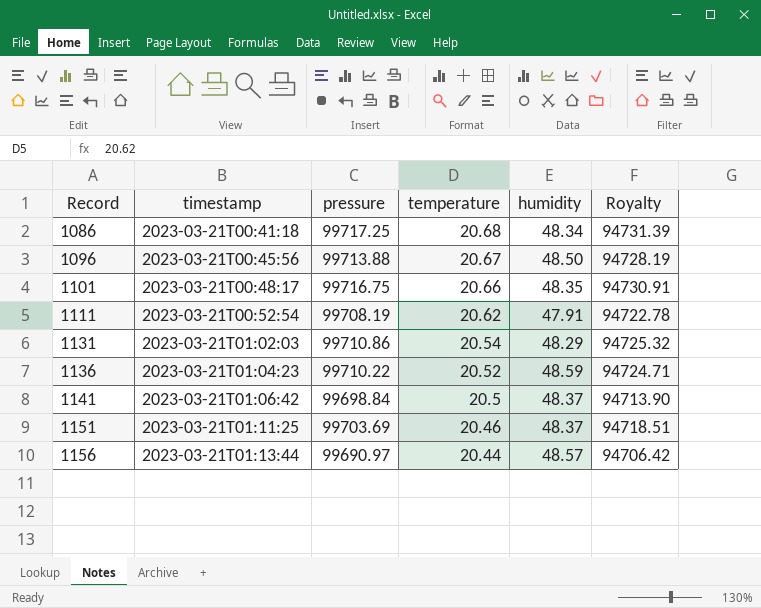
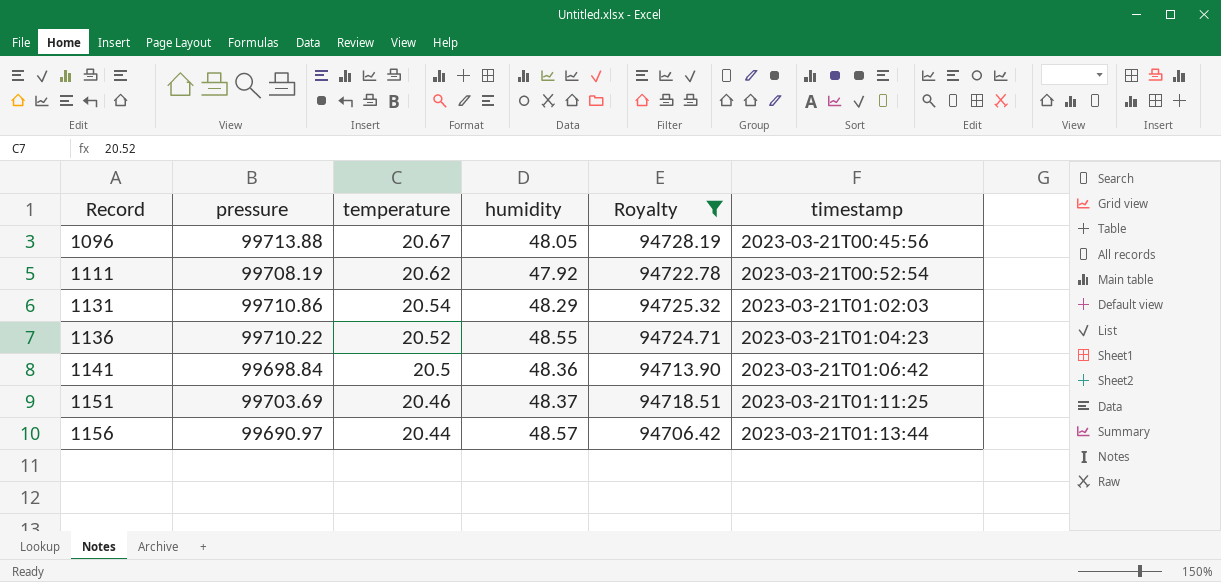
filter: none -> Royalty <= 94728.19
column timestamp | position: 2 -> 6
1096 | humidity: 48.50 -> 48.05
1111 | humidity: 47.91 -> 47.92
1136 | humidity: 48.59 -> 48.55
1141 | humidity: 48.37 -> 48.36

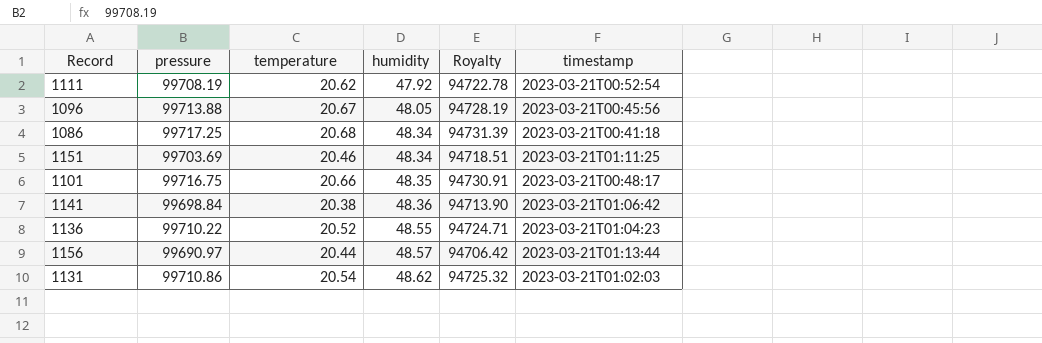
filter: Royalty <= 94728.19 -> none
row order: Record ascending -> humidity ascending
1151 | humidity: 48.37 -> 48.34
1141 | temperature: 20.5 -> 20.38
1131 | humidity: 48.29 -> 48.62

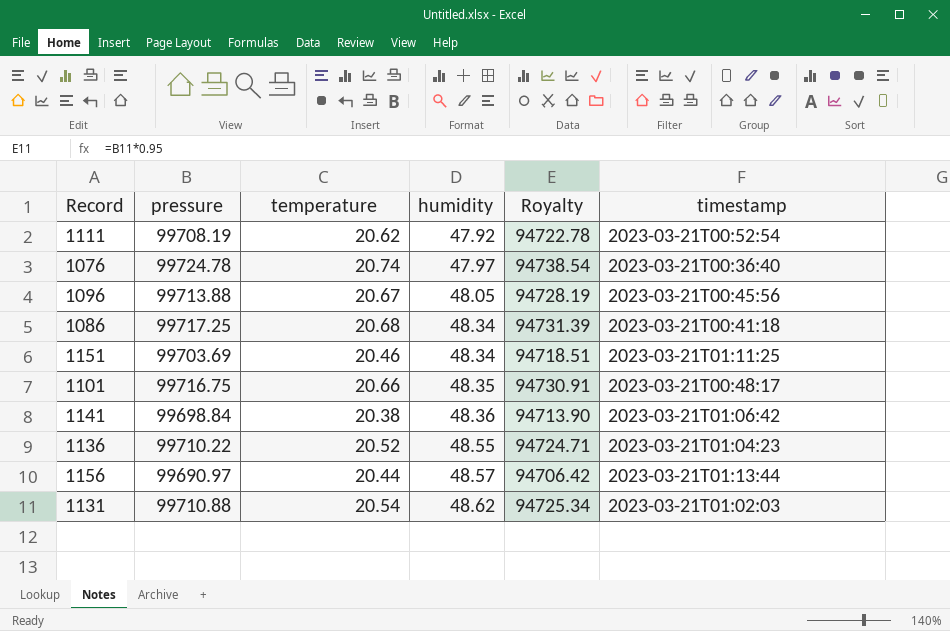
row 1076: none -> 99724.78 | 20.74 | 47.97 | 94738.54 | 2023-03-21T00:36:40
1131 | pressure: 99710.86 -> 99710.88
1131 | Royalty: 94725.32 -> 94725.34

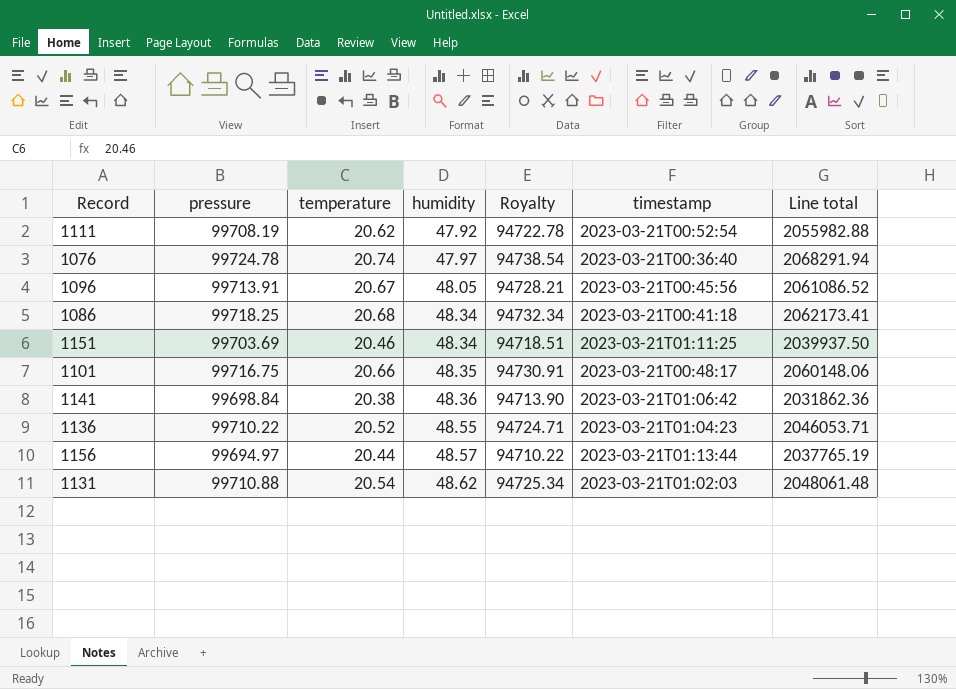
column Line total | formula: none -> [pressure] * [temperature]
1096 | pressure: 99713.88 -> 99713.91
1096 | Royalty: 94728.19 -> 94728.21
1086 | pressure: 99717.25 -> 99718.25
1086 | Royalty: 94731.39 -> 94732.34
1156 | pressure: 99690.97 -> 99694.97
1156 | Royalty: 94706.42 -> 94710.22

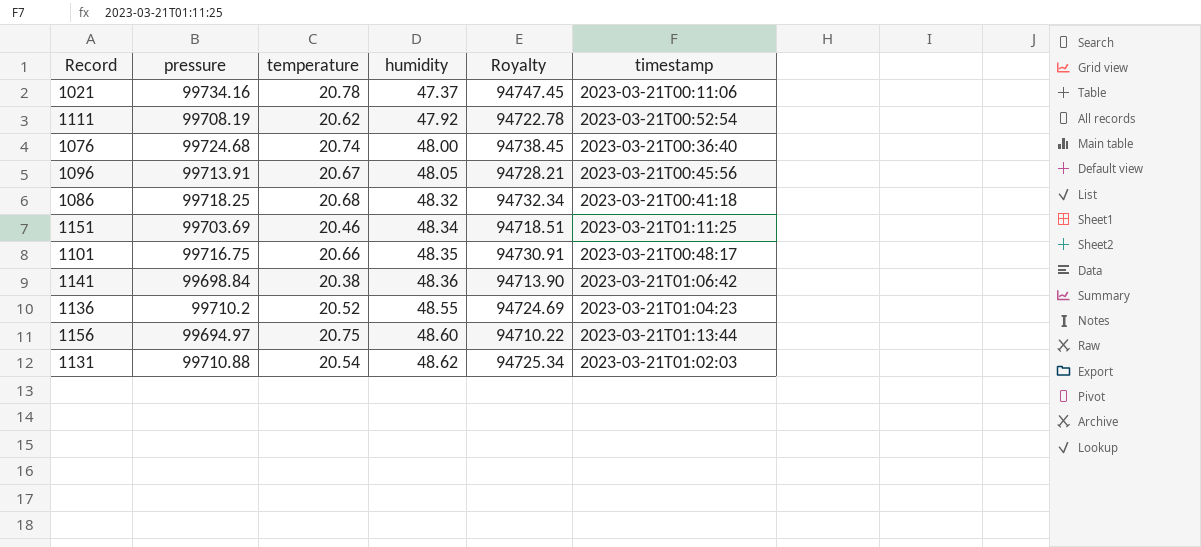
column Line total | formula: [pressure] * [temperature] -> none
row 1021: none -> 99734.16 | 20.78 | 47.37 | 94747.45 | 2023-03-21T00:11:06
1076 | pressure: 99724.78 -> 99724.68
1076 | humidity: 47.97 -> 48.00
1076 | Royalty: 94738.54 -> 94738.45
1086 | humidity: 48.34 -> 48.32
1136 | pressure: 99710.22 -> 99710.2
1136 | Royalty: 94724.71 -> 94724.69
1156 | temperature: 20.44 -> 20.75
1156 | humidity: 48.57 -> 48.60

